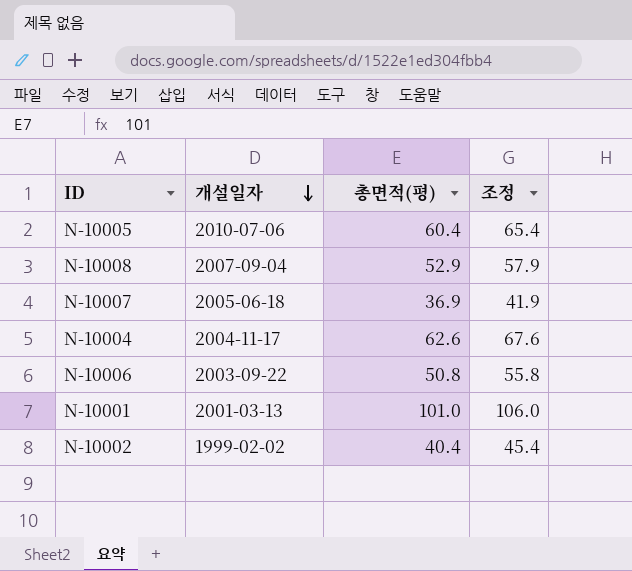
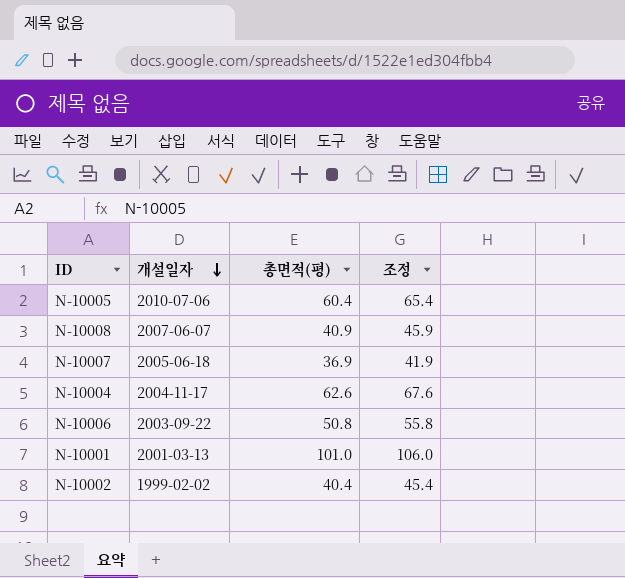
N-10008 | 개설일자: 2007-09-04 -> 2007-06-07
N-10008 | 총면적(평): 52.9 -> 40.9
N-10008 | 조정: 57.9 -> 45.9

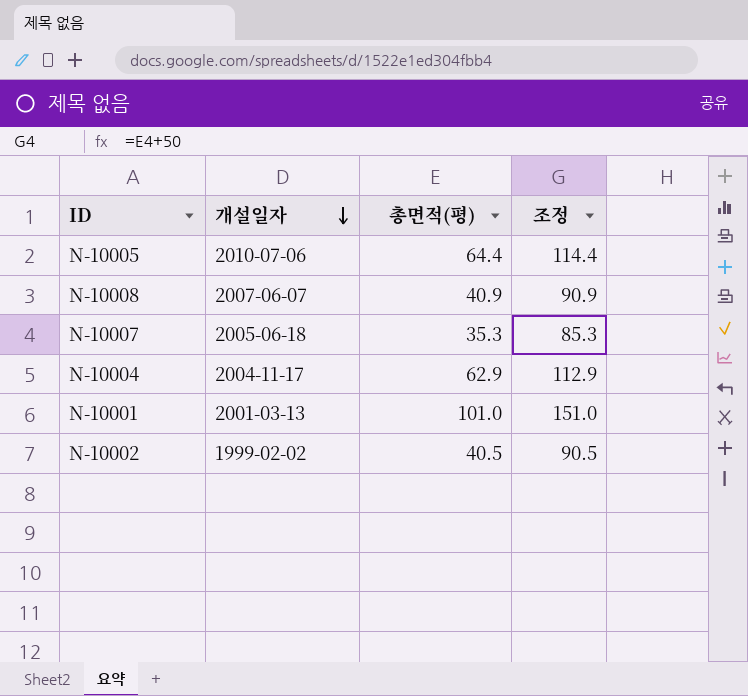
column 조정 | formula: [총면적(평)] + 5 -> [총면적(평)] + 50
row N-10006: 2003-09-22 | 50.8 | 55.8 -> none
N-10005 | 총면적(평): 60.4 -> 64.4
N-10007 | 총면적(평): 36.9 -> 35.3
N-10004 | 총면적(평): 62.6 -> 62.9
N-10002 | 총면적(평): 40.4 -> 40.5

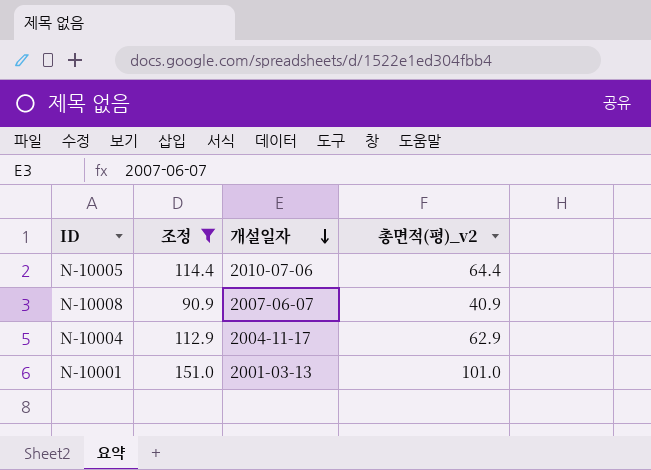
filter: none -> 조정 >= 90.9
column 조정 | position: 4 -> 2
column name: 총면적(평) -> 총면적(평)_v2

